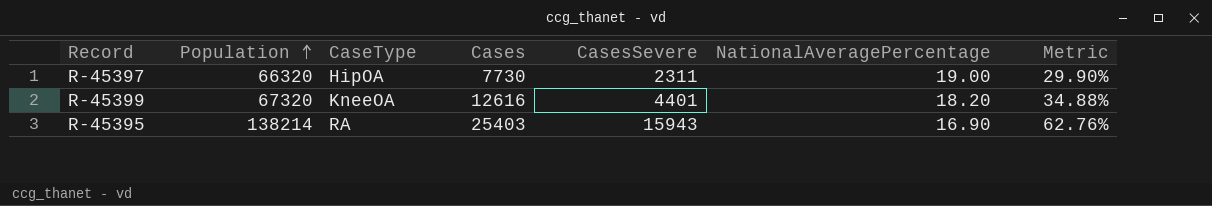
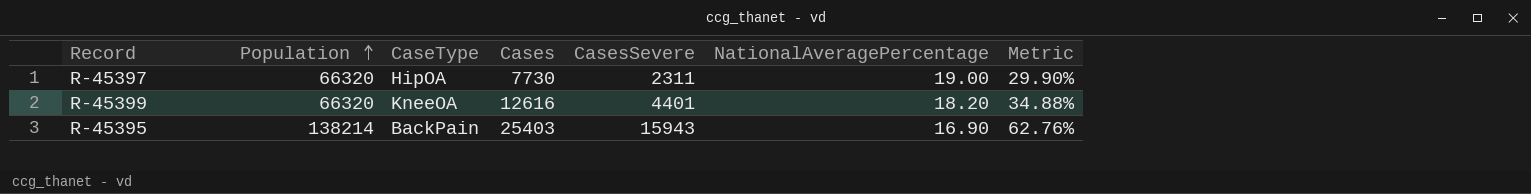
R-45399 | Population: 67320 -> 66320
R-45395 | CaseType: RA -> BackPain

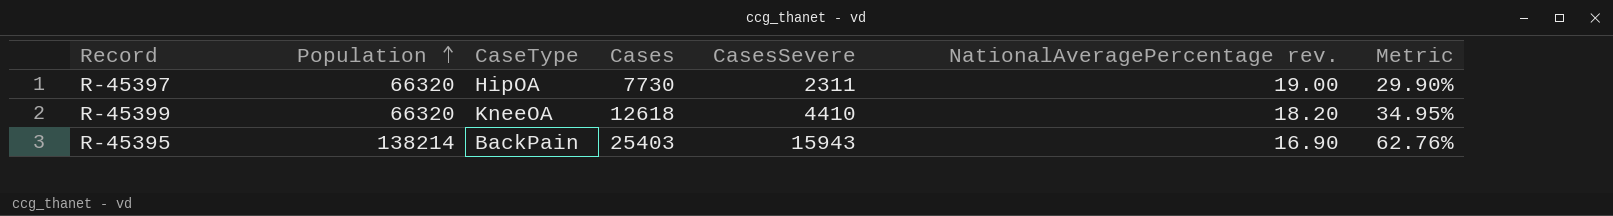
column name: NationalAveragePercentage -> NationalAveragePercentage rev.
R-45399 | Cases: 12616 -> 12618
R-45399 | CasesSevere: 4401 -> 4410
R-45399 | Metric: 34.88% -> 34.95%

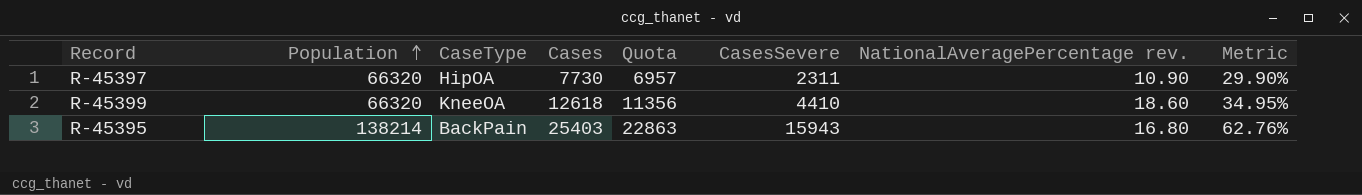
column Quota | formula: none -> [Cases] * 0.9
R-45397 | NationalAveragePercentage rev.: 19.00 -> 10.90
R-45399 | NationalAveragePercentage rev.: 18.20 -> 18.60
R-45395 | NationalAveragePercentage rev.: 16.90 -> 16.80

